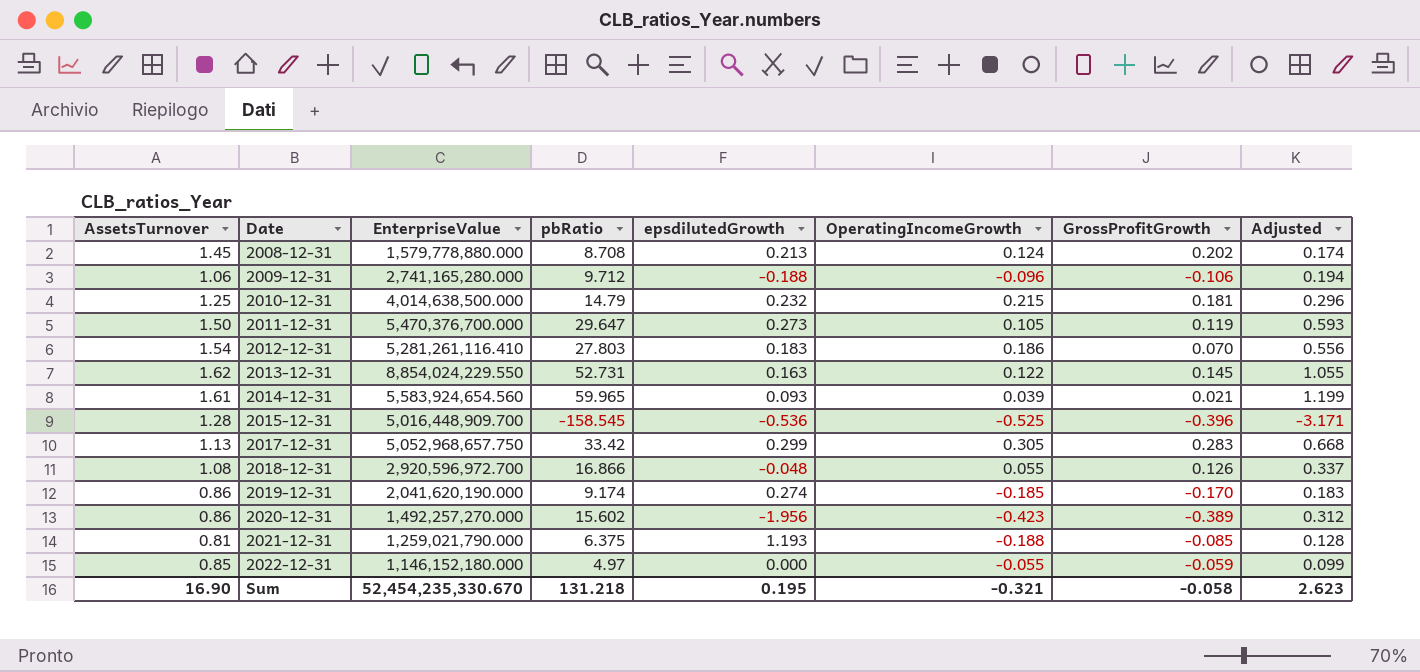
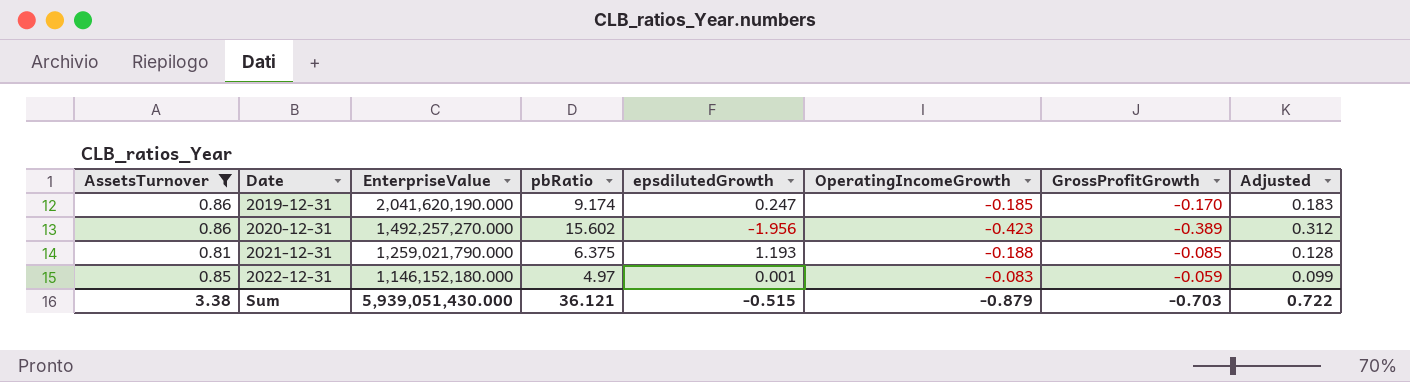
filter: none -> AssetsTurnover <= 0.86
2019-12-31 | epsdilutedGrowth: 0.274 -> 0.247
2022-12-31 | epsdilutedGrowth: 0.000 -> 0.001
2022-12-31 | OperatingIncomeGrowth: -0.055 -> -0.083
Sum | AssetsTurnover: 16.90 -> 3.38
Sum | EnterpriseValue: 52,454,235,330.670 -> 5,939,051,430.000
Sum | pbRatio: 131.218 -> 36.121
Sum | epsdilutedGrowth: 0.195 -> -0.515
Sum | OperatingIncomeGrowth: -0.321 -> -0.879
Sum | GrossProfitGrowth: -0.058 -> -0.703
Sum | Adjusted: 2.623 -> 0.722

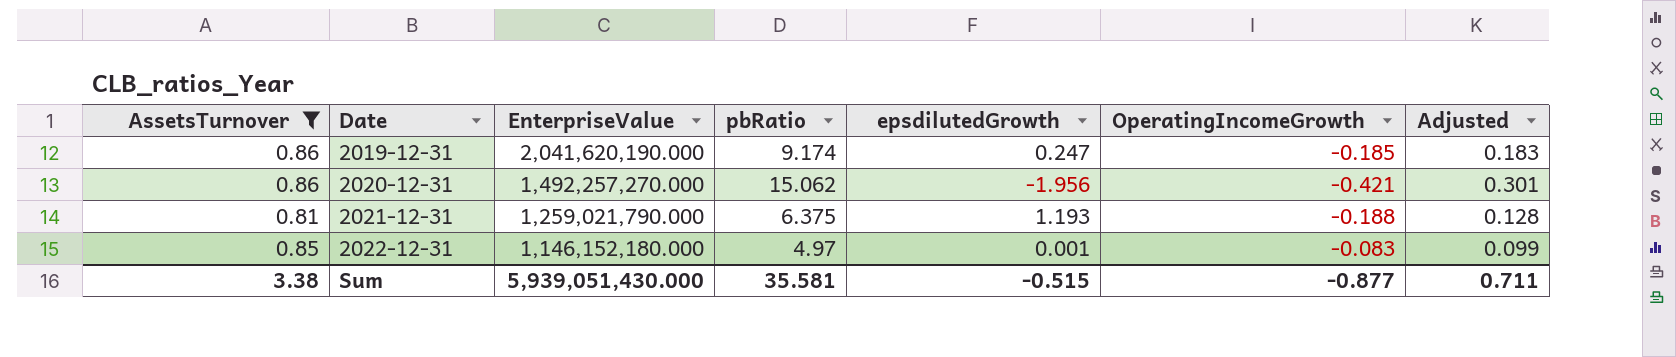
column GrossProfitGrowth | position: 7 -> none
2020-12-31 | pbRatio: 15.602 -> 15.062
2020-12-31 | OperatingIncomeGrowth: -0.423 -> -0.421
2020-12-31 | Adjusted: 0.312 -> 0.301
Sum | pbRatio: 36.121 -> 35.581
Sum | OperatingIncomeGrowth: -0.879 -> -0.877
Sum | Adjusted: 0.722 -> 0.711

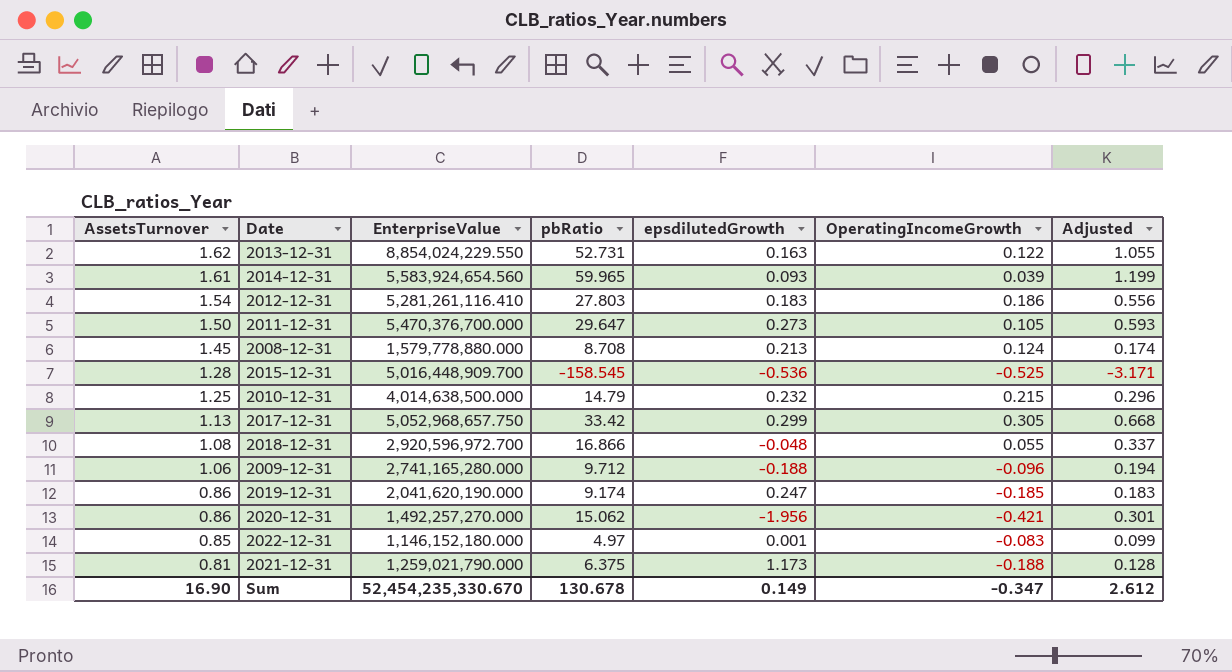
filter: AssetsTurnover <= 0.86 -> none
row order: Date ascending -> AssetsTurnover descending
2021-12-31 | epsdilutedGrowth: 1.193 -> 1.173
Sum | AssetsTurnover: 3.38 -> 16.90
Sum | EnterpriseValue: 5,939,051,430.000 -> 52,454,235,330.670
Sum | pbRatio: 35.581 -> 130.678
Sum | epsdilutedGrowth: -0.515 -> 0.149
Sum | OperatingIncomeGrowth: -0.877 -> -0.347
Sum | Adjusted: 0.711 -> 2.612

